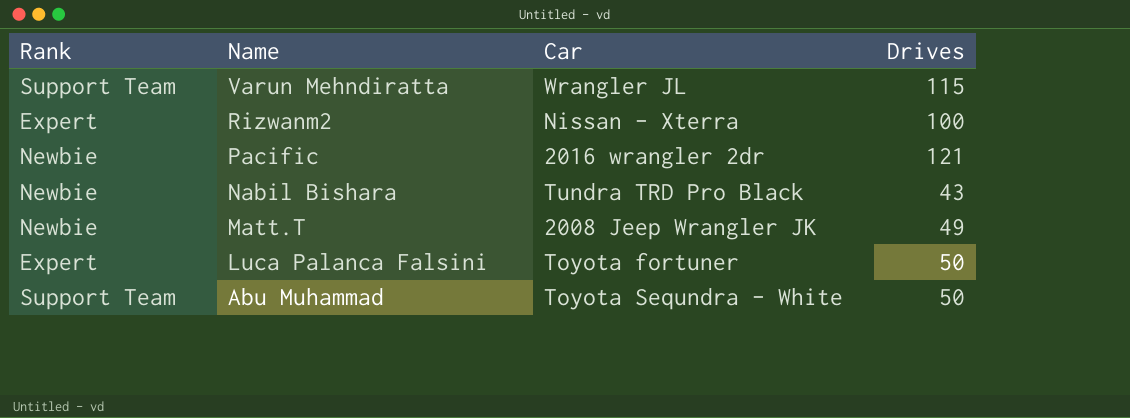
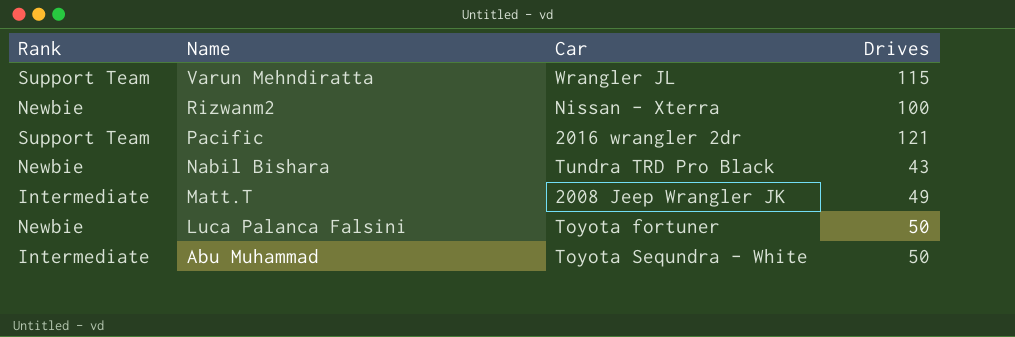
Rizwanm2 | Rank: Expert -> Newbie
Pacific | Rank: Newbie -> Support Team
Matt.T | Rank: Newbie -> Intermediate
Luca Palanca Falsini | Rank: Expert -> Newbie
Abu Muhammad | Rank: Support Team -> Intermediate

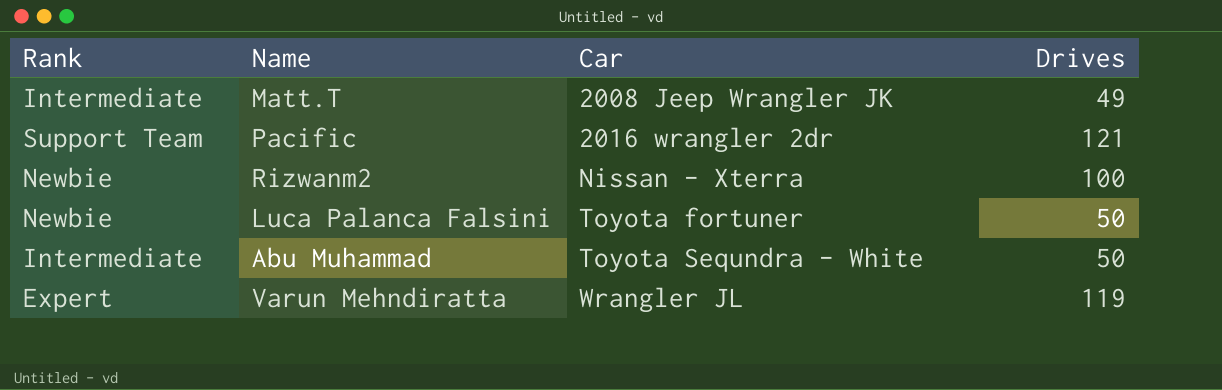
row order: Name descending -> Car ascending
row Nabil Bishara: Newbie | Tundra TRD Pro Black | 43 -> none
Varun Mehndiratta | Rank: Support Team -> Expert
Varun Mehndiratta | Drives: 115 -> 119

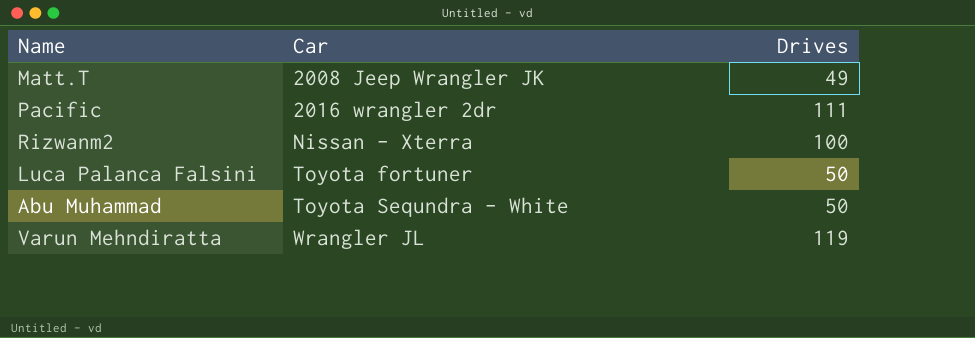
column Rank | position: 1 -> none
Pacific | Drives: 121 -> 111

